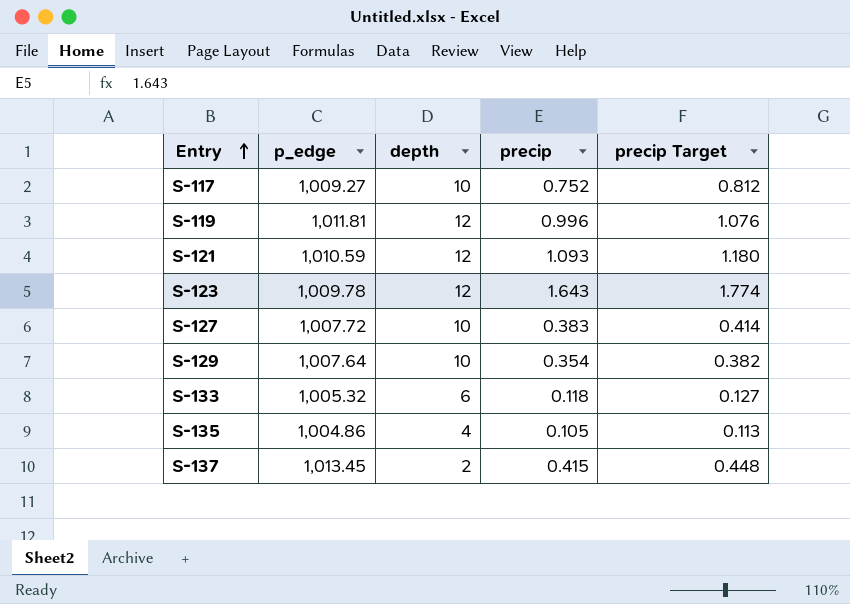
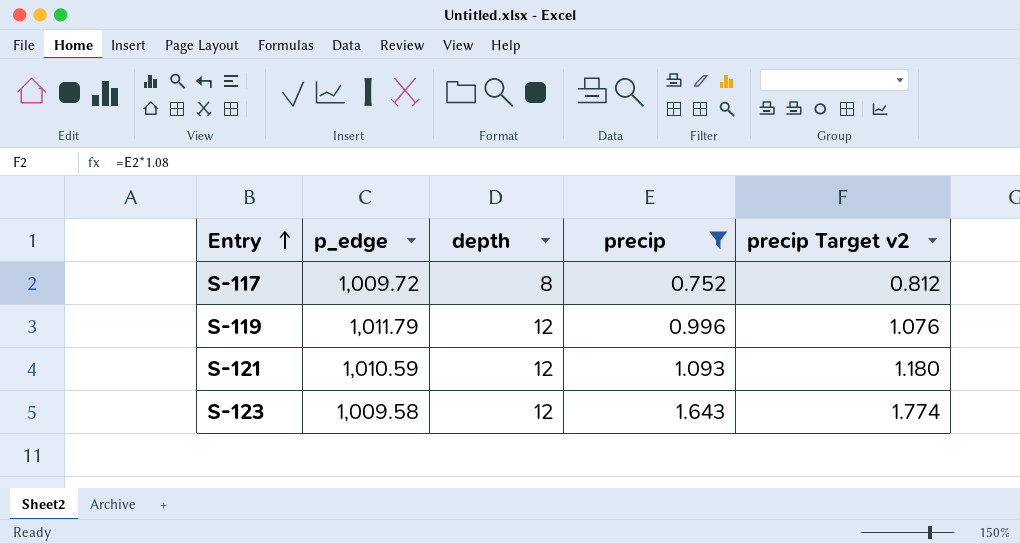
filter: none -> precip >= 0.752
column name: precip Target -> precip Target v2
S-117 | p_edge: 1,009.27 -> 1,009.72
S-117 | depth: 10 -> 8
S-119 | p_edge: 1,011.81 -> 1,011.79
S-123 | p_edge: 1,009.78 -> 1,009.58

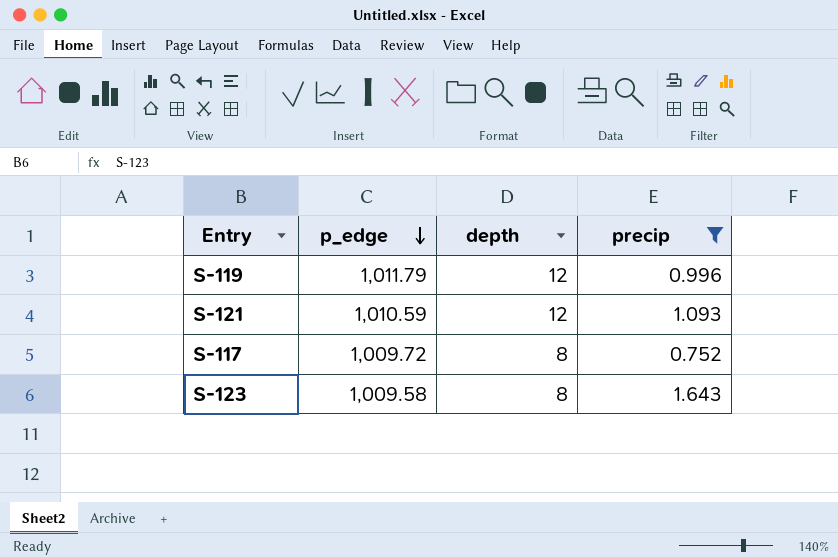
row order: Entry ascending -> p_edge descending
column precip Target v2 | formula: [precip] * 1.08 -> none
S-123 | depth: 12 -> 8

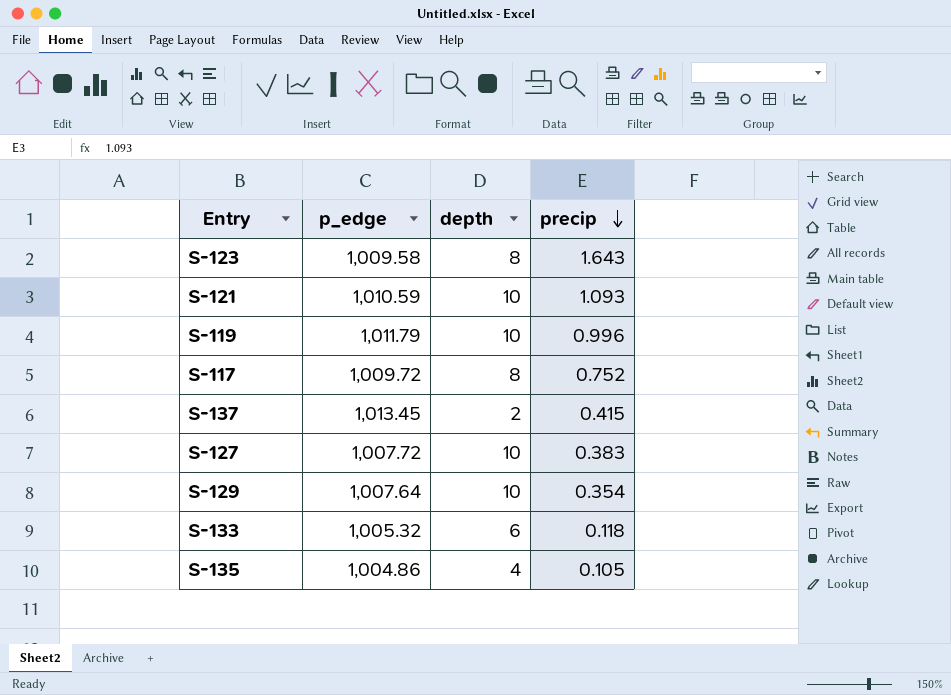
filter: precip >= 0.752 -> none
row order: p_edge descending -> precip descending
S-121 | depth: 12 -> 10
S-119 | depth: 12 -> 10

